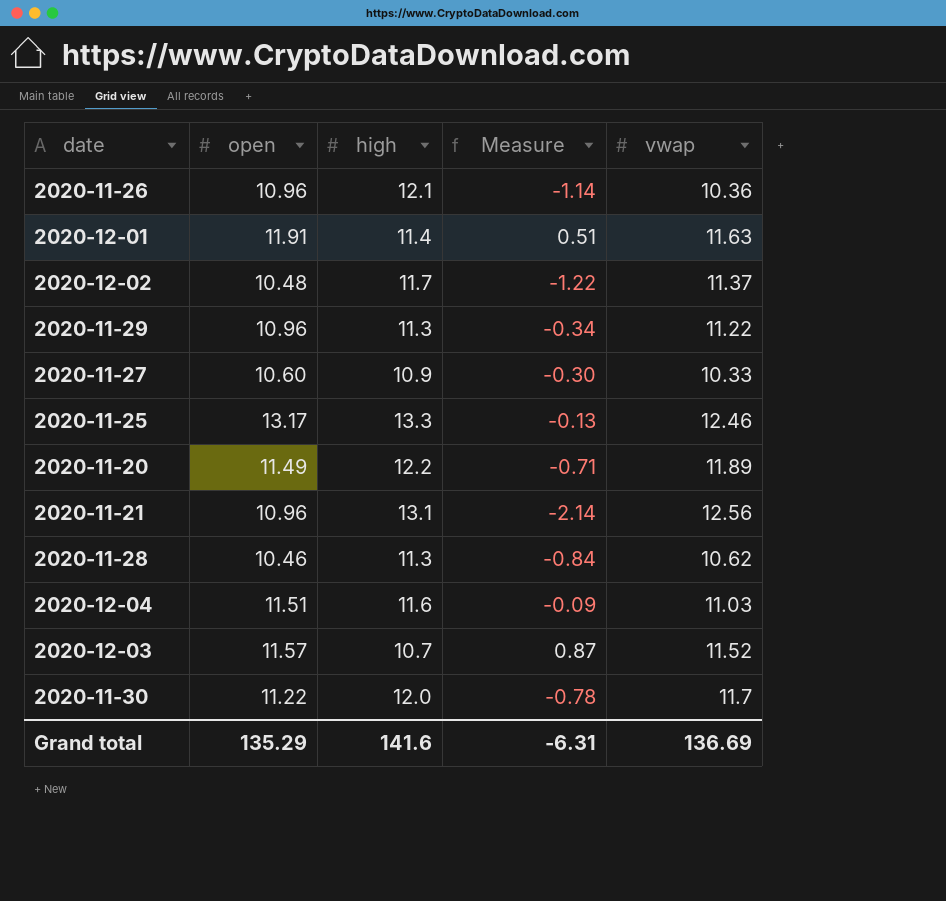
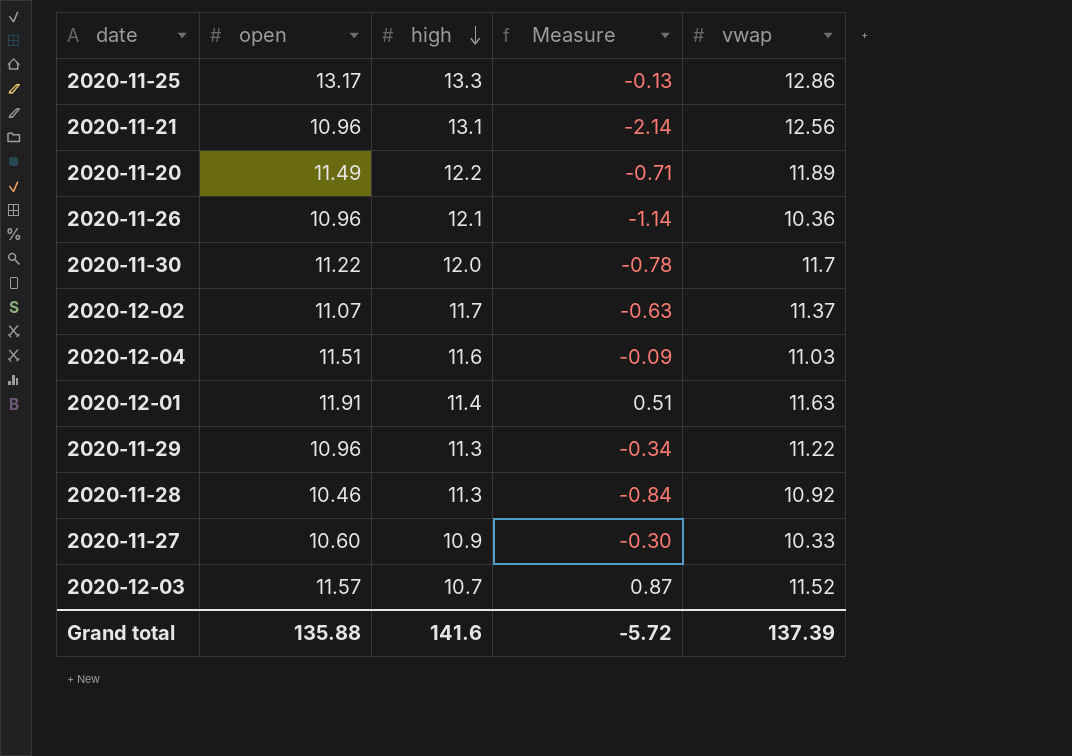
row order: none -> high descending
2020-11-25 | vwap: 12.46 -> 12.86
2020-12-02 | open: 10.48 -> 11.07
2020-12-02 | Measure: -1.22 -> -0.63
2020-11-28 | vwap: 10.62 -> 10.92
Grand total | open: 135.29 -> 135.88
Grand total | Measure: -6.31 -> -5.72
Grand total | vwap: 136.69 -> 137.39

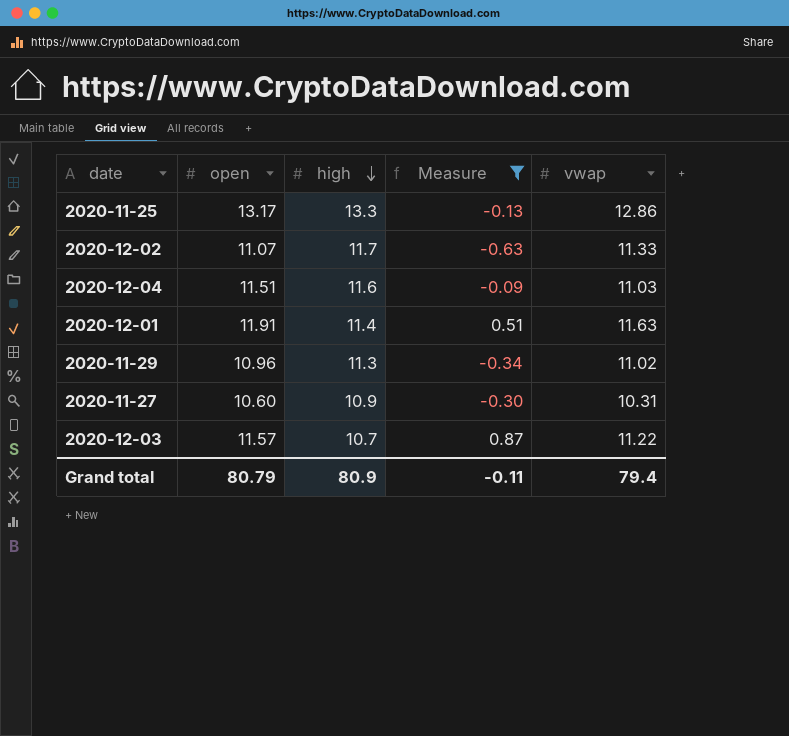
filter: none -> Measure >= -0.63
2020-12-02 | vwap: 11.37 -> 11.33
2020-11-29 | vwap: 11.22 -> 11.02
2020-11-27 | vwap: 10.33 -> 10.31
2020-12-03 | vwap: 11.52 -> 11.22
Grand total | open: 135.88 -> 80.79
Grand total | high: 141.6 -> 80.9
Grand total | Measure: -5.72 -> -0.11
Grand total | vwap: 137.39 -> 79.4

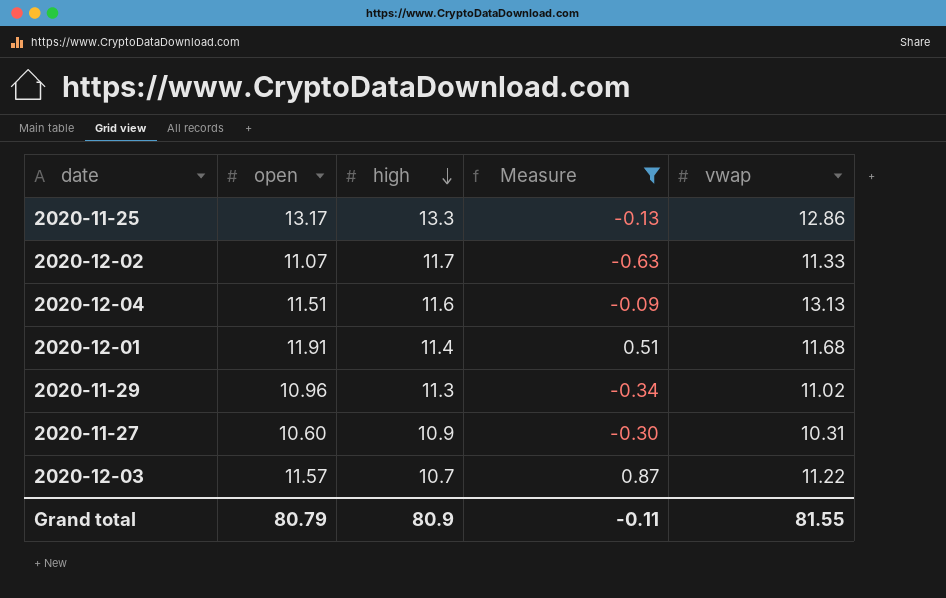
2020-12-04 | vwap: 11.03 -> 13.13
2020-12-01 | vwap: 11.63 -> 11.68
Grand total | vwap: 79.4 -> 81.55

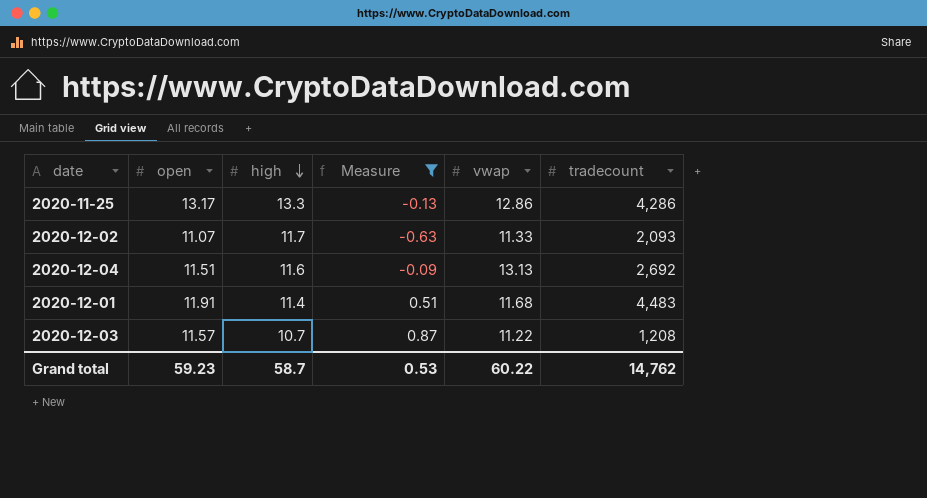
column tradecount | position: none -> 6
row 2020-11-29: 10.96 | 11.3 | -0.34 | 11.02 -> none
row 2020-11-27: 10.60 | 10.9 | -0.30 | 10.31 -> none
Grand total | open: 80.79 -> 59.23
Grand total | high: 80.9 -> 58.7
Grand total | Measure: -0.11 -> 0.53
Grand total | vwap: 81.55 -> 60.22

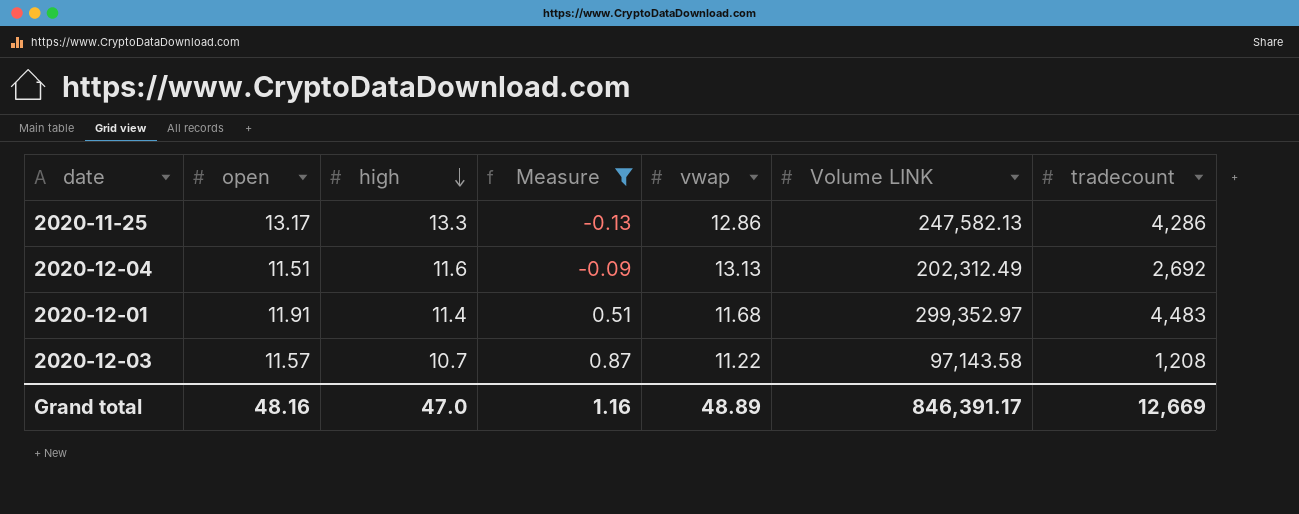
column Volume LINK | position: none -> 6
row 2020-12-02: 11.07 | 11.7 | -0.63 | 11.33 | 2,093 -> none
Grand total | open: 59.23 -> 48.16
Grand total | high: 58.7 -> 47.0
Grand total | Measure: 0.53 -> 1.16
Grand total | vwap: 60.22 -> 48.89
Grand total | tradecount: 14,762 -> 12,669

